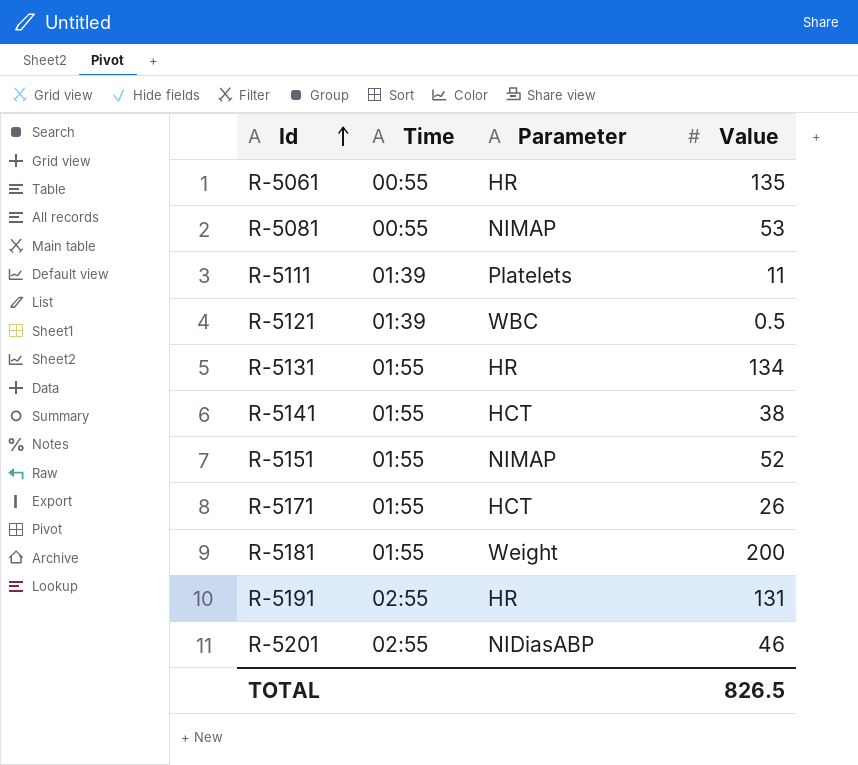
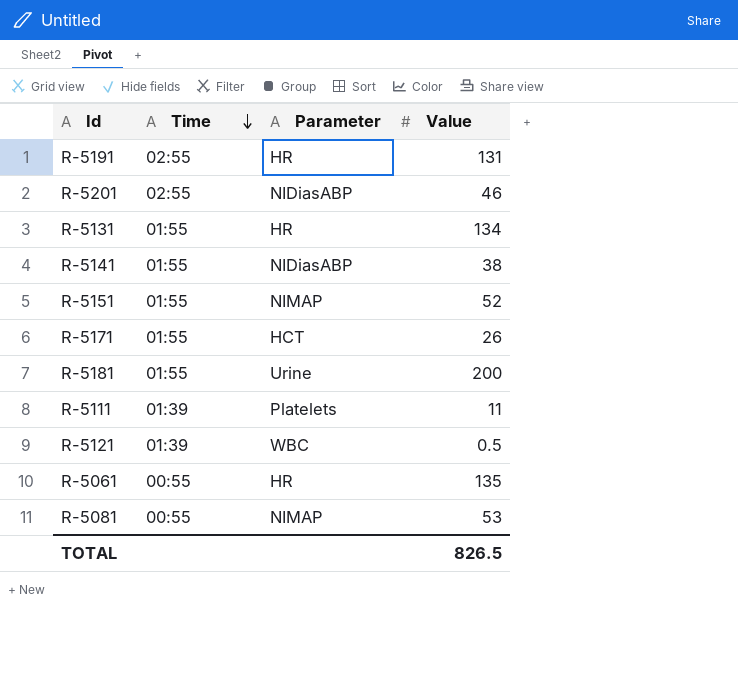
row order: Id ascending -> Time descending
R-5141 | Parameter: HCT -> NIDiasABP
R-5181 | Parameter: Weight -> Urine

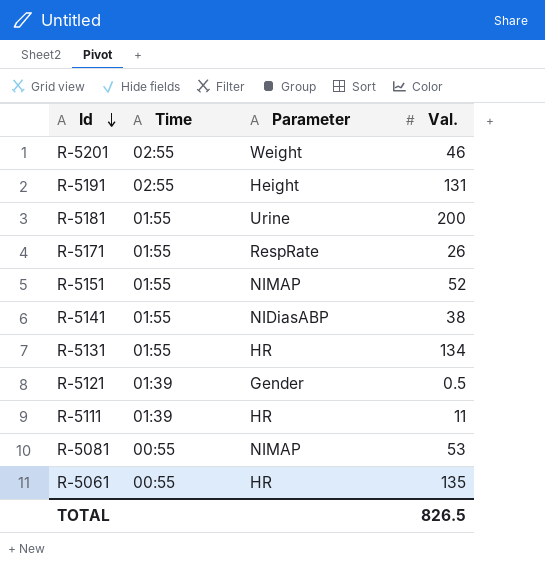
row order: Time descending -> Id descending
column name: Value -> Val.
R-5201 | Parameter: NIDiasABP -> Weight
R-5191 | Parameter: HR -> Height
R-5171 | Parameter: HCT -> RespRate
R-5121 | Parameter: WBC -> Gender
R-5111 | Parameter: Platelets -> HR

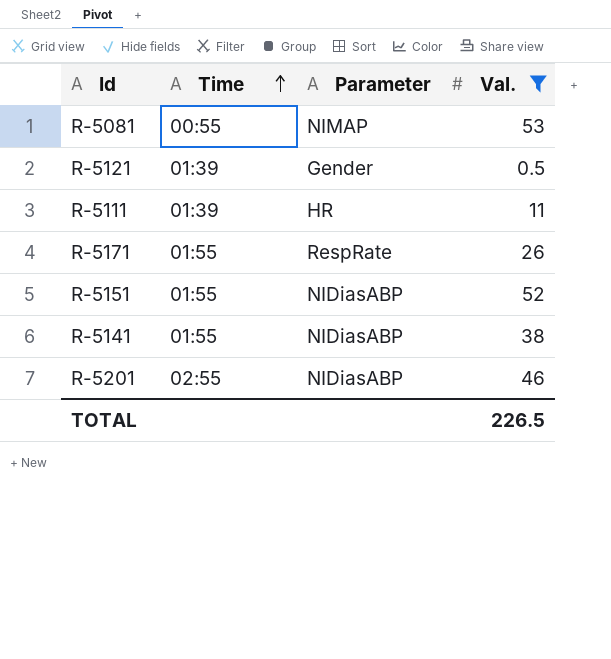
filter: none -> Val. <= 53
row order: Id descending -> Time ascending
R-5151 | Parameter: NIMAP -> NIDiasABP
R-5201 | Parameter: Weight -> NIDiasABP
TOTAL | Val.: 826.5 -> 226.5

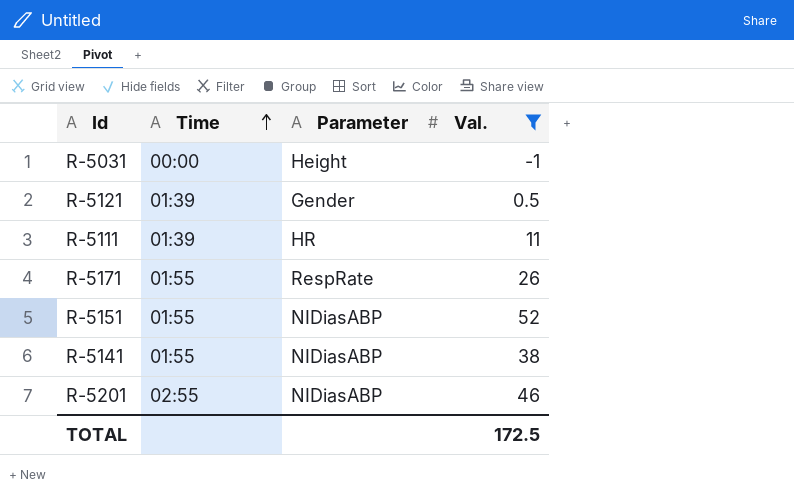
row R-5081: 00:55 | NIMAP | 53 -> none
row R-5031: none -> 00:00 | Height | -1
TOTAL | Val.: 226.5 -> 172.5

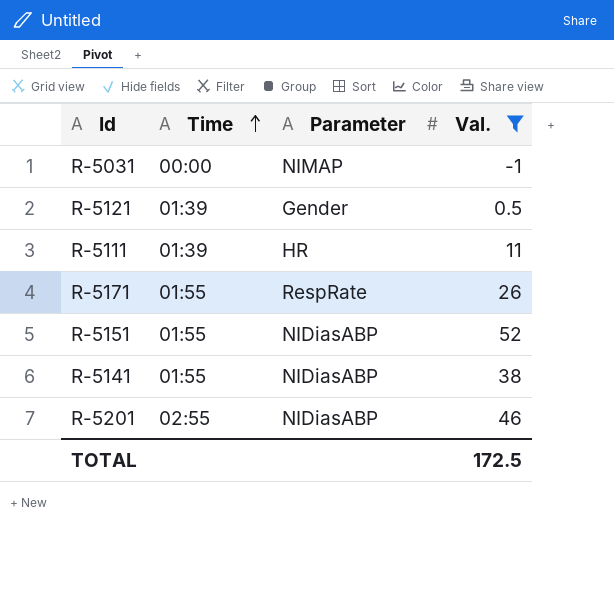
R-5031 | Parameter: Height -> NIMAP

